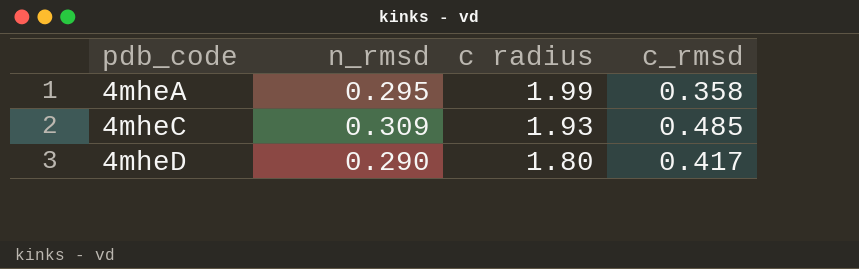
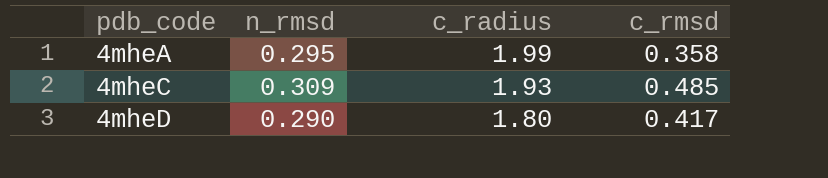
column name: c radius -> c_radius

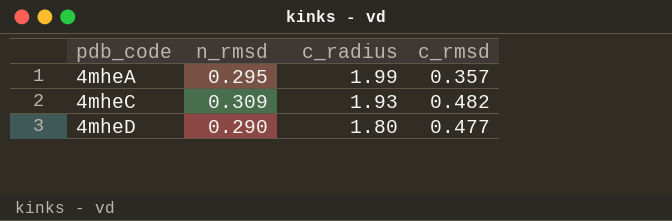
4mheA | c_rmsd: 0.358 -> 0.357
4mheC | c_rmsd: 0.485 -> 0.482
4mheD | c_rmsd: 0.417 -> 0.477

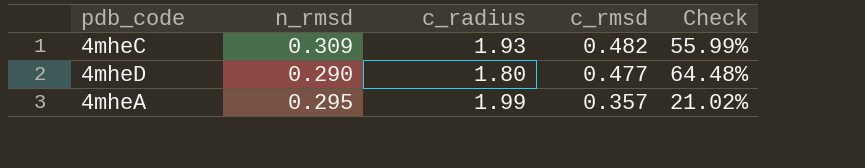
row order: pdb_code ascending -> c_rmsd descending
column Check | formula: none -> ([c_rmsd] - [n_rmsd]) / [n_rmsd]

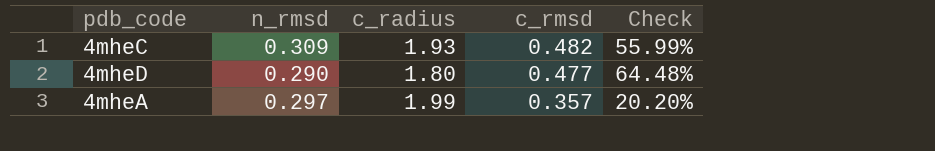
4mheA | n_rmsd: 0.295 -> 0.297
4mheA | Check: 21.02% -> 20.20%

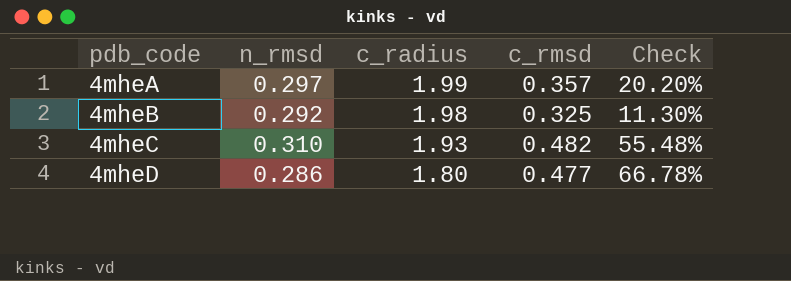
row order: c_rmsd descending -> pdb_code ascending
row 4mheB: none -> 0.292 | 1.98 | 0.325 | 11.30%
4mheC | n_rmsd: 0.309 -> 0.310
4mheC | Check: 55.99% -> 55.48%
4mheD | n_rmsd: 0.290 -> 0.286
4mheD | Check: 64.48% -> 66.78%

